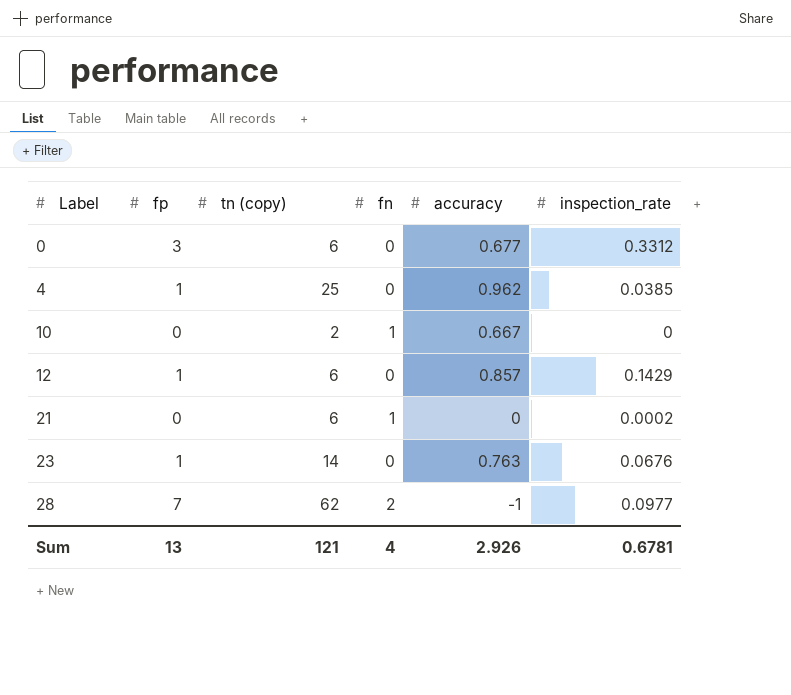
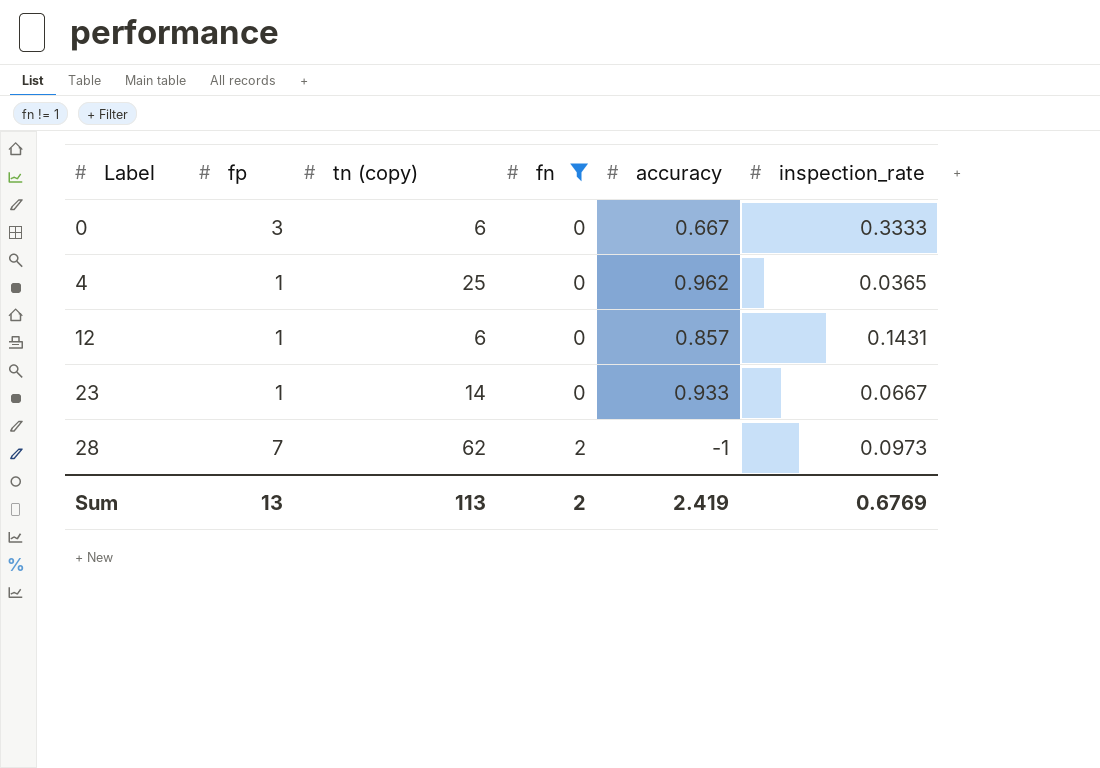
filter: none -> fn != 1
0 | accuracy: 0.677 -> 0.667
0 | inspection_rate: 0.3312 -> 0.3333
4 | inspection_rate: 0.0385 -> 0.0365
12 | inspection_rate: 0.1429 -> 0.1431
23 | accuracy: 0.763 -> 0.933
23 | inspection_rate: 0.0676 -> 0.0667
28 | inspection_rate: 0.0977 -> 0.0973
Sum | tn (copy): 121 -> 113
Sum | fn: 4 -> 2
Sum | accuracy: 2.926 -> 2.419
Sum | inspection_rate: 0.6781 -> 0.6769

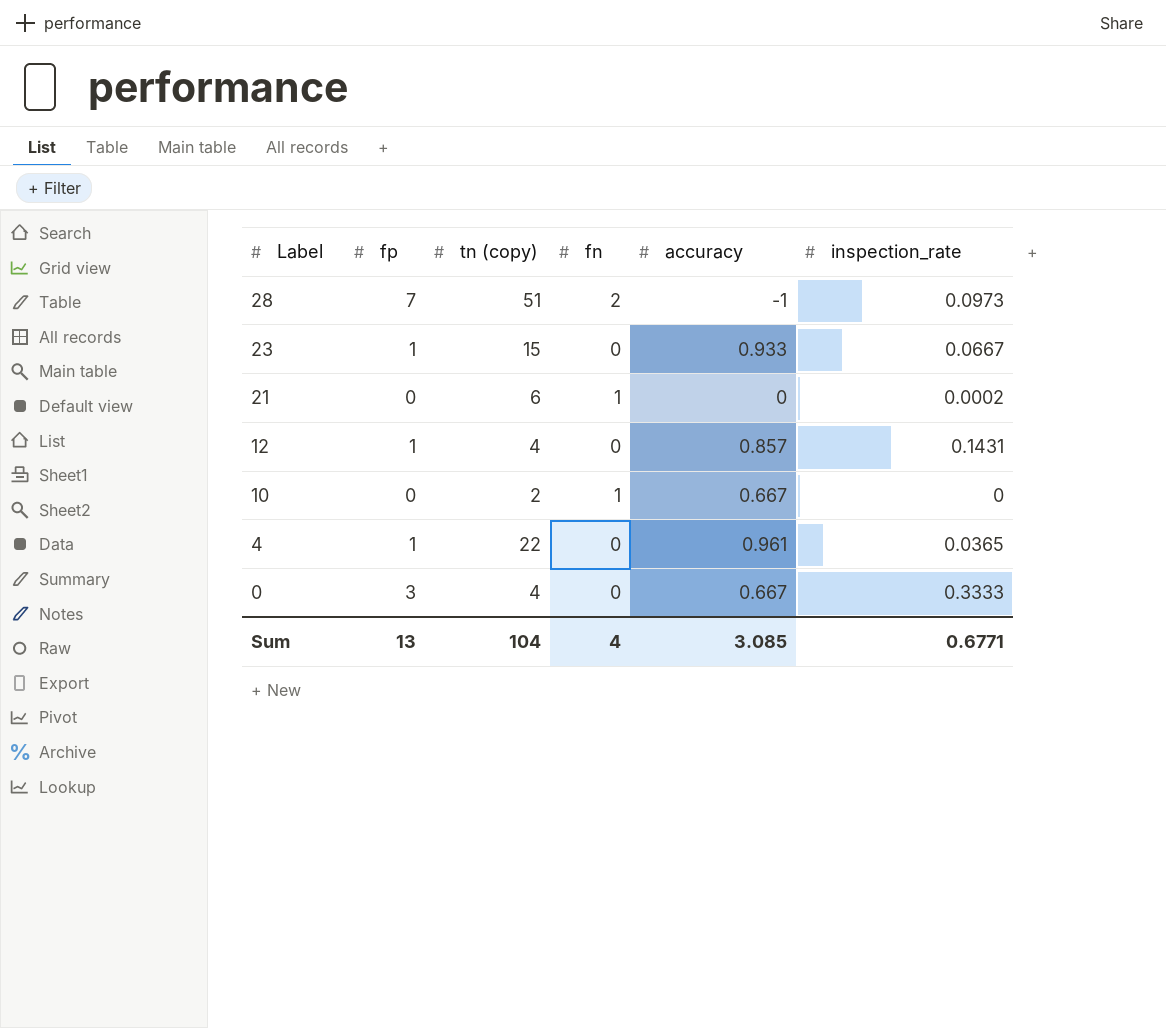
filter: fn != 1 -> none
row order: Label ascending -> Label descending
28 | tn (copy): 62 -> 51
23 | tn (copy): 14 -> 15
12 | tn (copy): 6 -> 4
4 | tn (copy): 25 -> 22
4 | accuracy: 0.962 -> 0.961
0 | tn (copy): 6 -> 4
Sum | tn (copy): 113 -> 104
Sum | fn: 2 -> 4
Sum | accuracy: 2.419 -> 3.085
Sum | inspection_rate: 0.6769 -> 0.6771

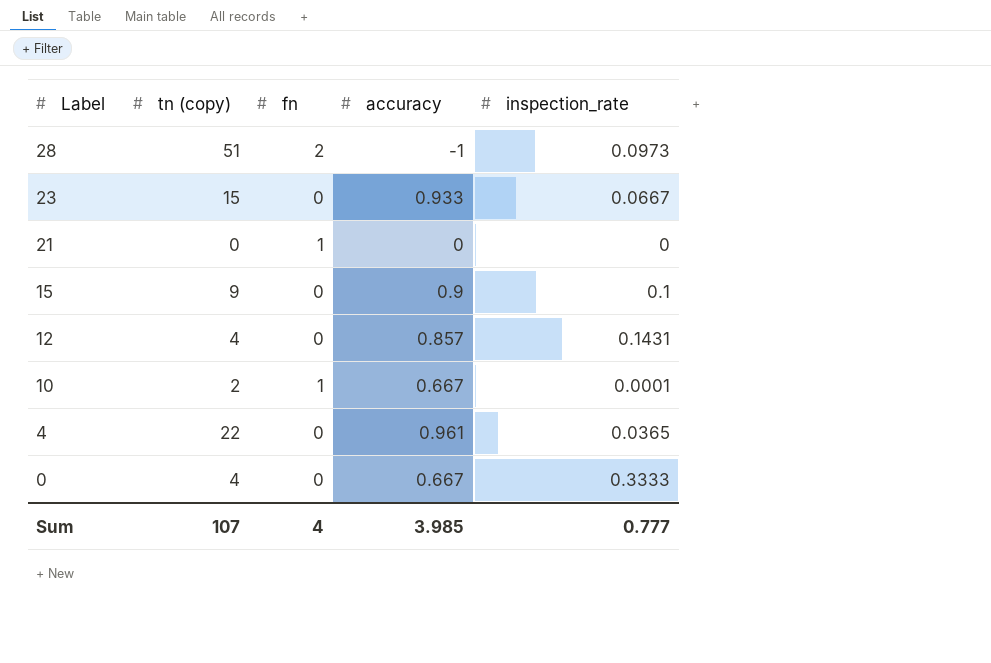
column fp | position: 2 -> none
21 | tn (copy): 6 -> 0
21 | inspection_rate: 0.0002 -> 0
row 15: none -> 9 | 0 | 0.9 | 0.1
10 | inspection_rate: 0 -> 0.0001
Sum | tn (copy): 104 -> 107
Sum | accuracy: 3.085 -> 3.985
Sum | inspection_rate: 0.6771 -> 0.777

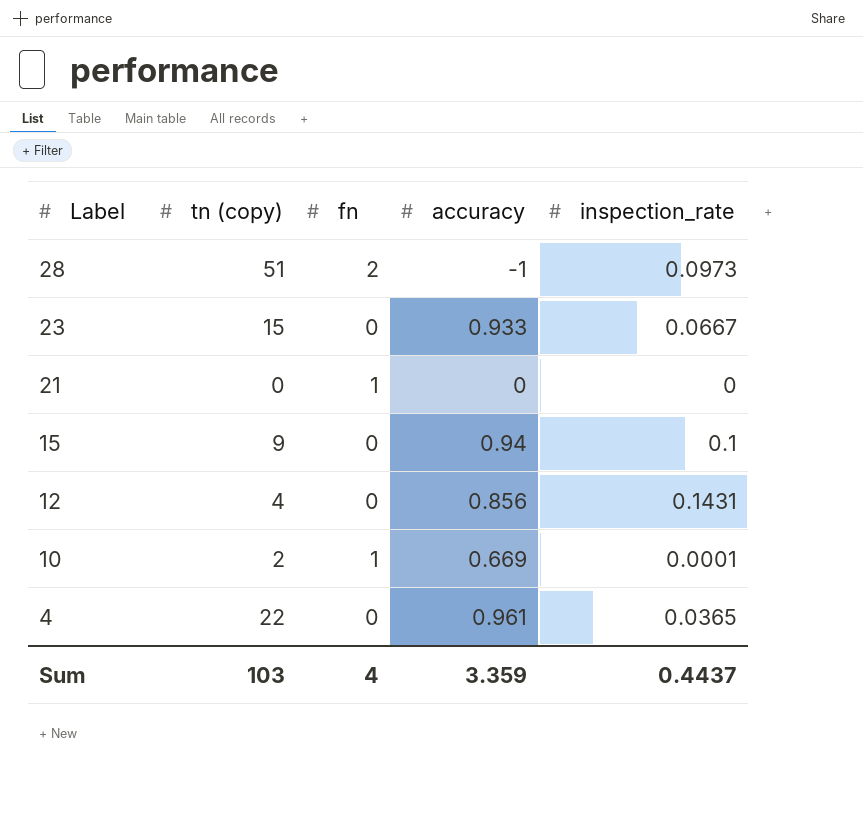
row 0: 4 | 0 | 0.667 | 0.3333 -> none
15 | accuracy: 0.9 -> 0.94
12 | accuracy: 0.857 -> 0.856
10 | accuracy: 0.667 -> 0.669
Sum | tn (copy): 107 -> 103
Sum | accuracy: 3.985 -> 3.359
Sum | inspection_rate: 0.777 -> 0.4437

